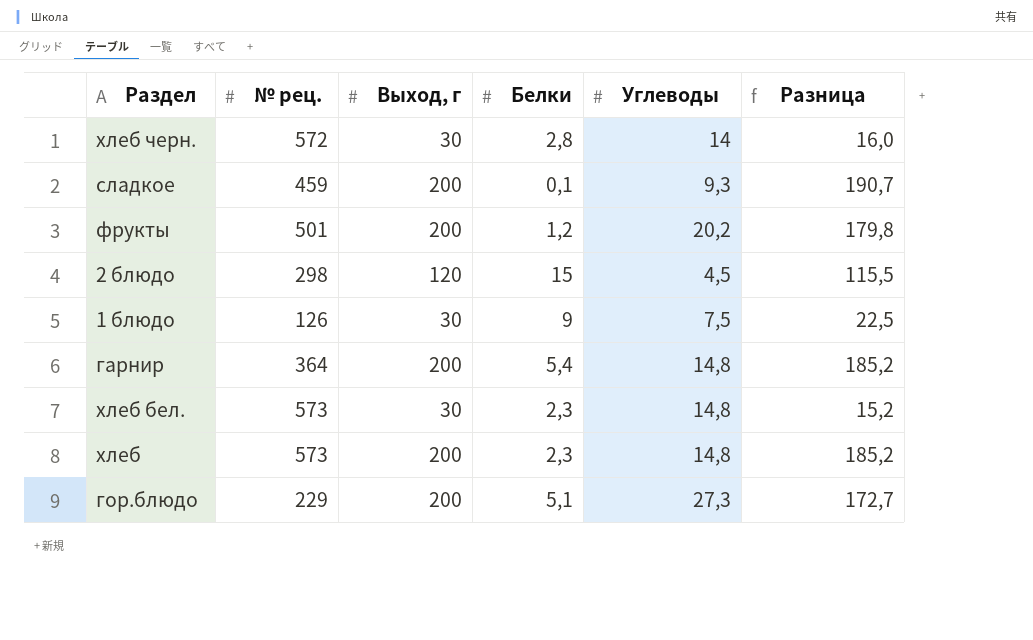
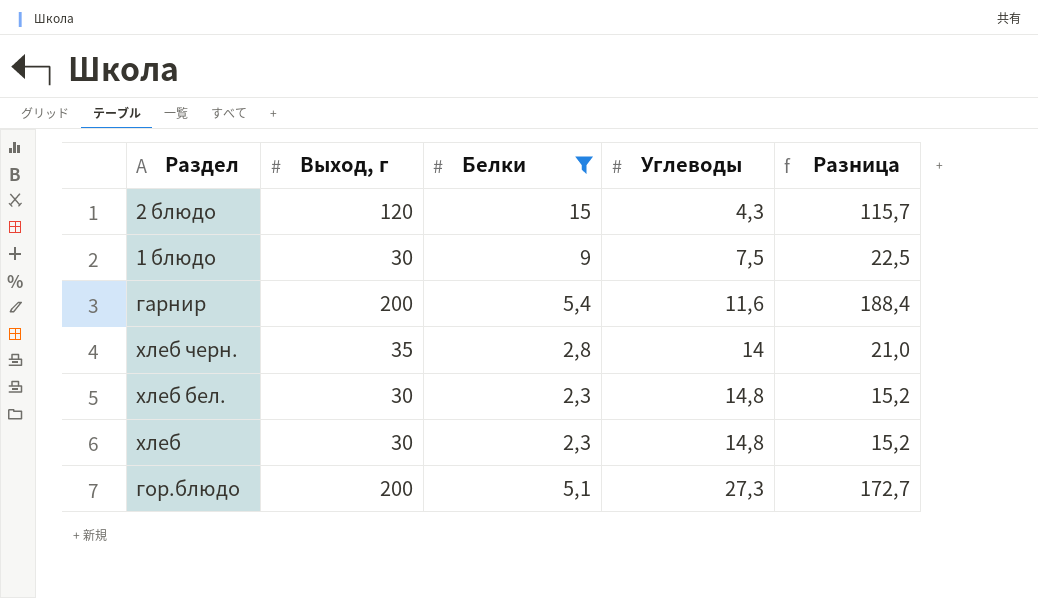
filter: none -> Белки >= 2,3
row order: none -> Углеводы ascending
column № рец. | position: 2 -> none
2 блюдо | Углеводы: 4,5 -> 4,3
2 блюдо | Разница: 115,5 -> 115,7
гарнир | Углеводы: 14,8 -> 11,6
гарнир | Разница: 185,2 -> 188,4
хлеб черн. | Выход, г: 30 -> 35
хлеб черн. | Разница: 16,0 -> 21,0
хлеб | Выход, г: 200 -> 30
хлеб | Разница: 185,2 -> 15,2

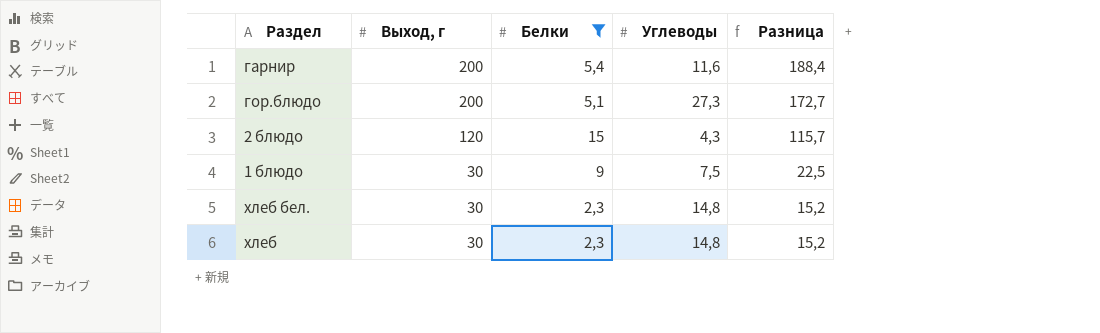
row order: Углеводы ascending -> Выход, г descending
row хлеб черн.: 35 | 2,8 | 14 | 21,0 -> none

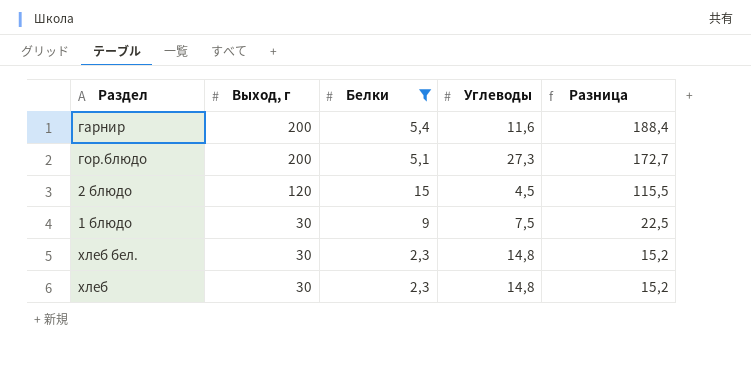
2 блюдо | Углеводы: 4,3 -> 4,5
2 блюдо | Разница: 115,7 -> 115,5

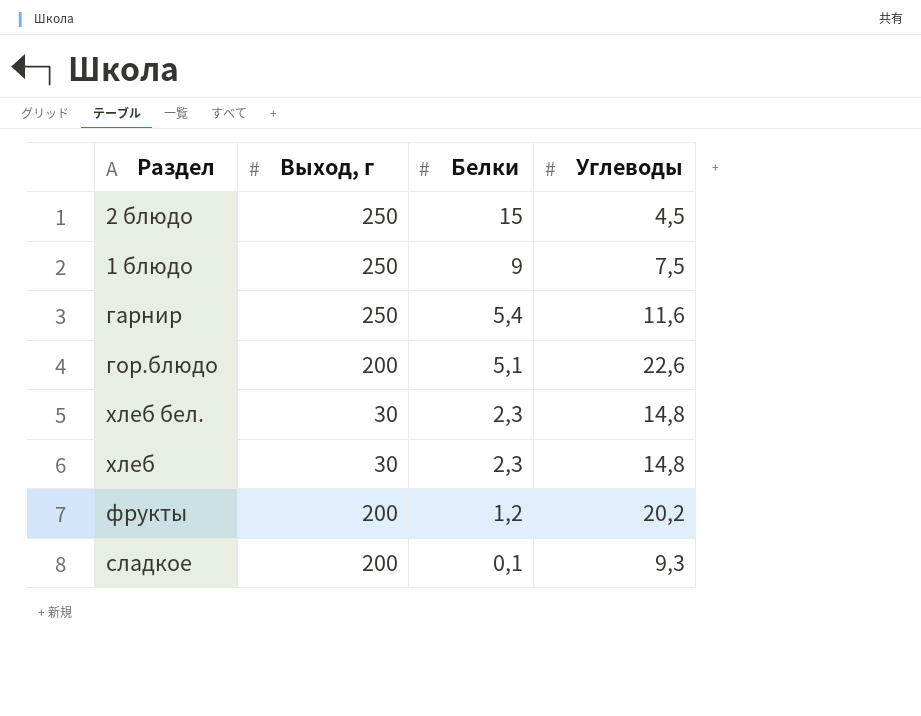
filter: Белки >= 2,3 -> none
row order: Выход, г descending -> Белки descending
column Разница | formula: [Выход, г] - [Углеводы] -> none
2 блюдо | Выход, г: 120 -> 250
1 блюдо | Выход, г: 30 -> 250
гарнир | Выход, г: 200 -> 250
гор.блюдо | Углеводы: 27,3 -> 22,6

